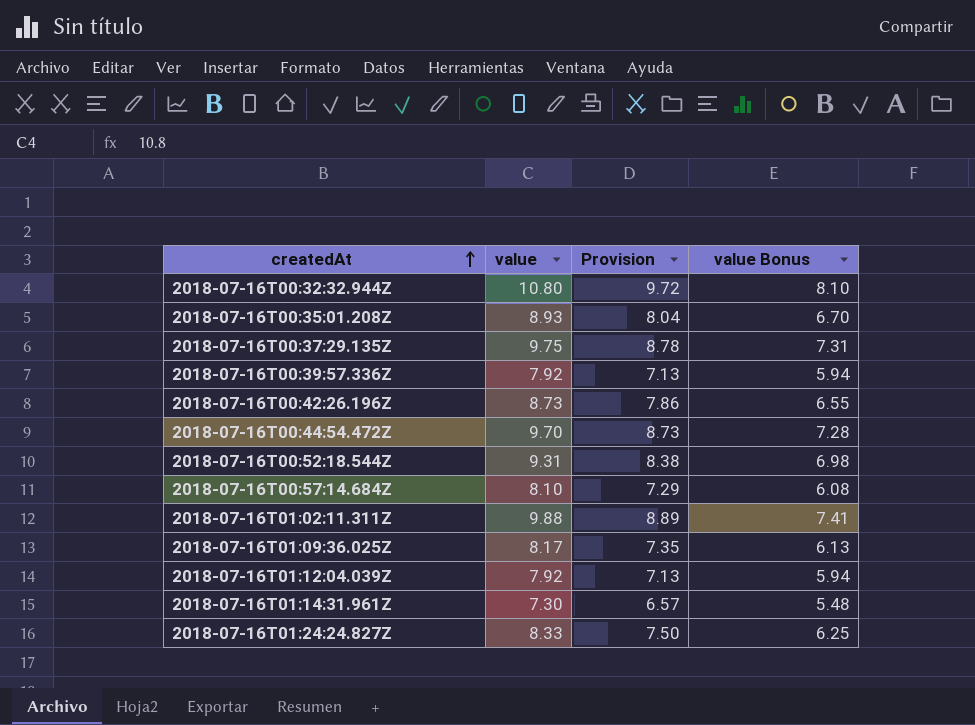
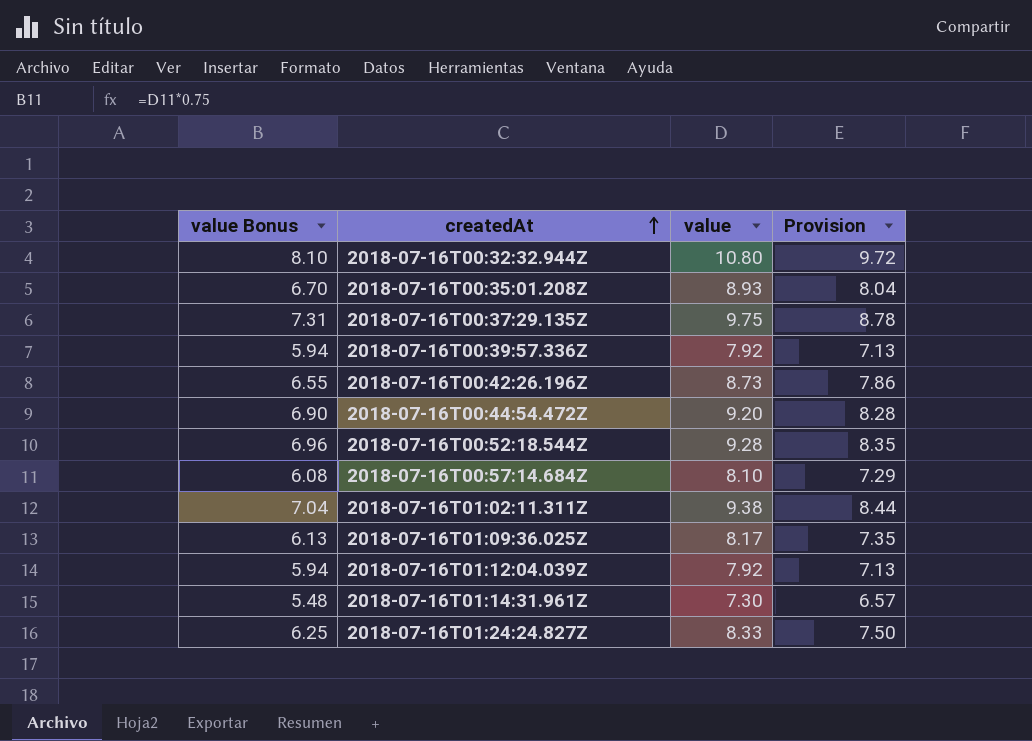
column value Bonus | position: 4 -> 1
2018-07-16T00:44:54.472Z | value Bonus: 7.28 -> 6.90
2018-07-16T00:44:54.472Z | value: 9.70 -> 9.20
2018-07-16T00:44:54.472Z | Provision: 8.73 -> 8.28
2018-07-16T00:52:18.544Z | value Bonus: 6.98 -> 6.96
2018-07-16T00:52:18.544Z | value: 9.31 -> 9.28
2018-07-16T00:52:18.544Z | Provision: 8.38 -> 8.35
2018-07-16T01:02:11.311Z | value Bonus: 7.41 -> 7.04
2018-07-16T01:02:11.311Z | value: 9.88 -> 9.38
2018-07-16T01:02:11.311Z | Provision: 8.89 -> 8.44

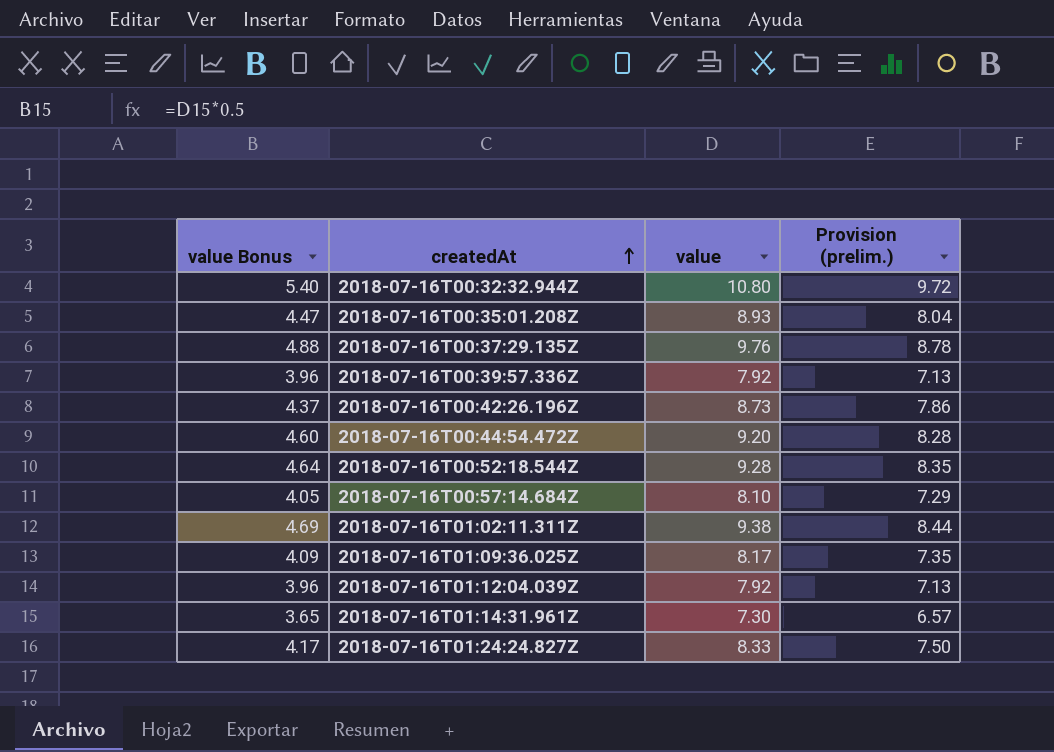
column value Bonus | formula: [value] * 0.75 -> [value] * 0.5
column name: Provision -> Provision (prelim.)
2018-07-16T00:37:29.135Z | value: 9.75 -> 9.76

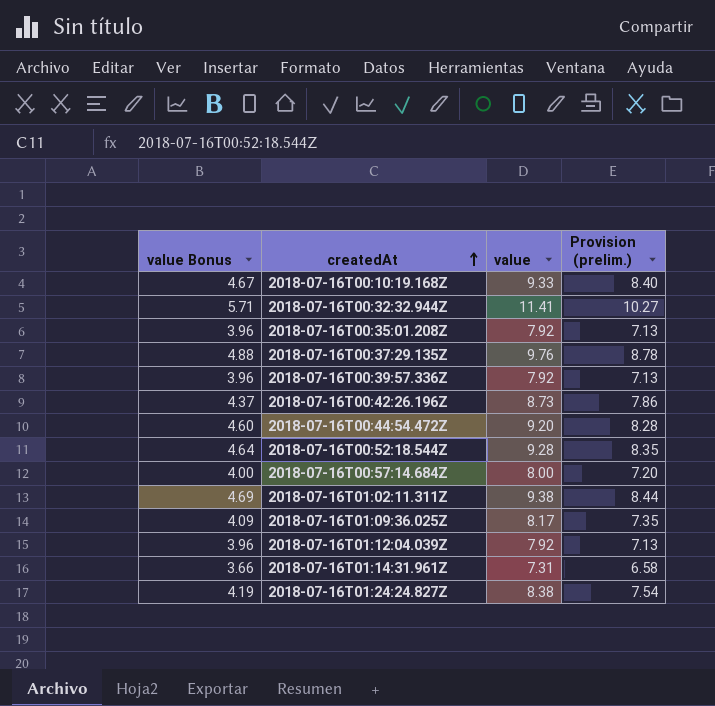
row 2018-07-16T00:10:19.168Z: none -> 4.67 | 9.33 | 8.40
2018-07-16T00:32:32.944Z | value Bonus: 5.40 -> 5.71
2018-07-16T00:32:32.944Z | value: 10.80 -> 11.41
2018-07-16T00:32:32.944Z | Provision (prelim.): 9.72 -> 10.27
2018-07-16T00:35:01.208Z | value Bonus: 4.47 -> 3.96
2018-07-16T00:35:01.208Z | value: 8.93 -> 7.92
2018-07-16T00:35:01.208Z | Provision (prelim.): 8.04 -> 7.13
2018-07-16T00:57:14.684Z | value Bonus: 4.05 -> 4.00
2018-07-16T00:57:14.684Z | value: 8.10 -> 8.00
2018-07-16T00:57:14.684Z | Provision (prelim.): 7.29 -> 7.20
2018-07-16T01:14:31.961Z | value Bonus: 3.65 -> 3.66
2018-07-16T01:14:31.961Z | value: 7.30 -> 7.31
2018-07-16T01:14:31.961Z | Provision (prelim.): 6.57 -> 6.58
2018-07-16T01:24:24.827Z | value Bonus: 4.17 -> 4.19
2018-07-16T01:24:24.827Z | value: 8.33 -> 8.38
2018-07-16T01:24:24.827Z | Provision (prelim.): 7.50 -> 7.54

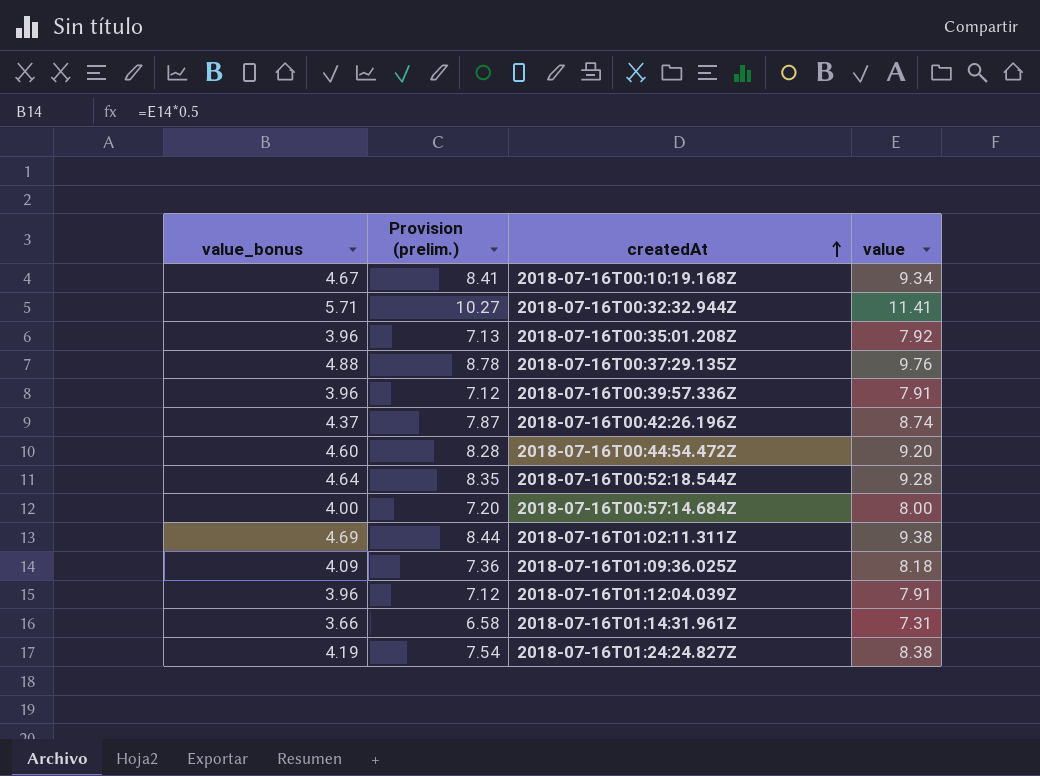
column name: value Bonus -> value_bonus
column Provision (prelim.) | position: 4 -> 2
2018-07-16T00:10:19.168Z | Provision (prelim.): 8.40 -> 8.41
2018-07-16T00:10:19.168Z | value: 9.33 -> 9.34
2018-07-16T00:39:57.336Z | Provision (prelim.): 7.13 -> 7.12
2018-07-16T00:39:57.336Z | value: 7.92 -> 7.91
2018-07-16T00:42:26.196Z | Provision (prelim.): 7.86 -> 7.87
2018-07-16T00:42:26.196Z | value: 8.73 -> 8.74
2018-07-16T01:09:36.025Z | Provision (prelim.): 7.35 -> 7.36
2018-07-16T01:09:36.025Z | value: 8.17 -> 8.18
2018-07-16T01:12:04.039Z | Provision (prelim.): 7.13 -> 7.12
2018-07-16T01:12:04.039Z | value: 7.92 -> 7.91

